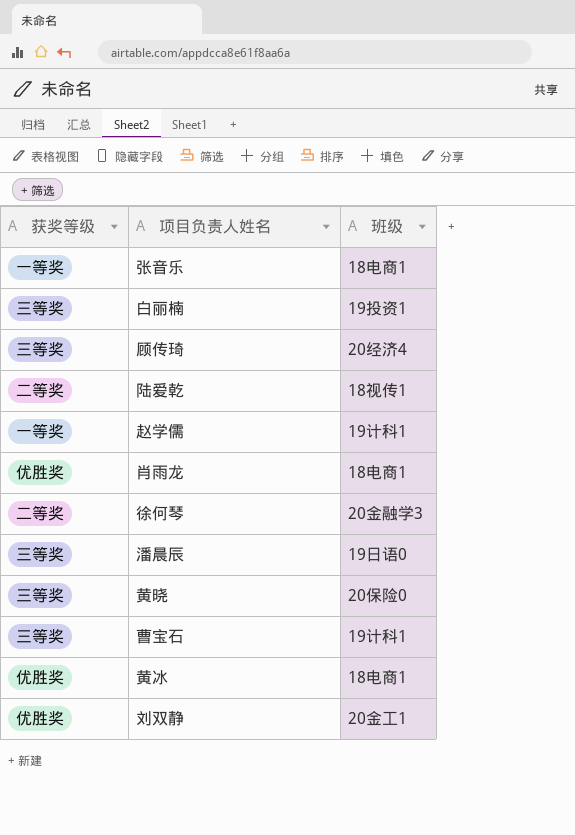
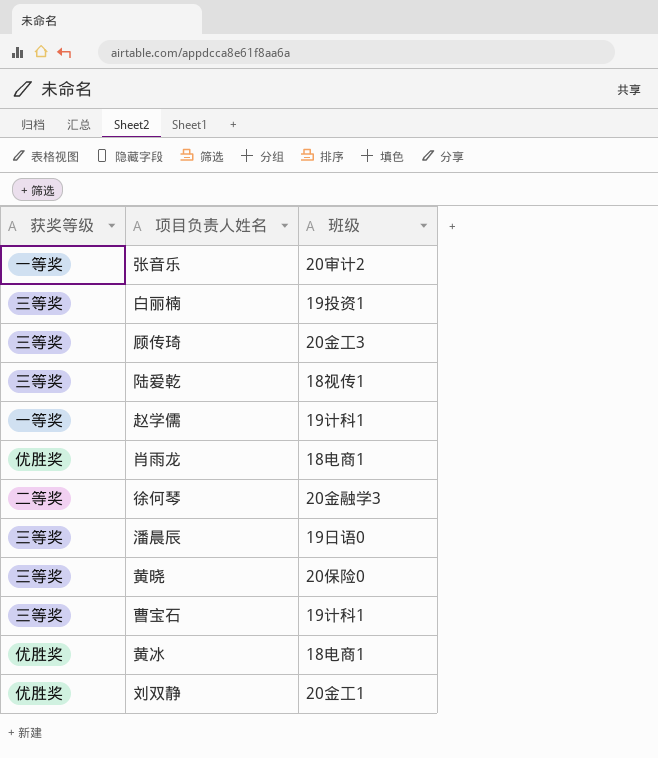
张音乐 | 班级: 18电商1 -> 20审计2
顾传琦 | 班级: 20经济4 -> 20金工3
陆爱乾 | 获奖等级: 二等奖 -> 三等奖

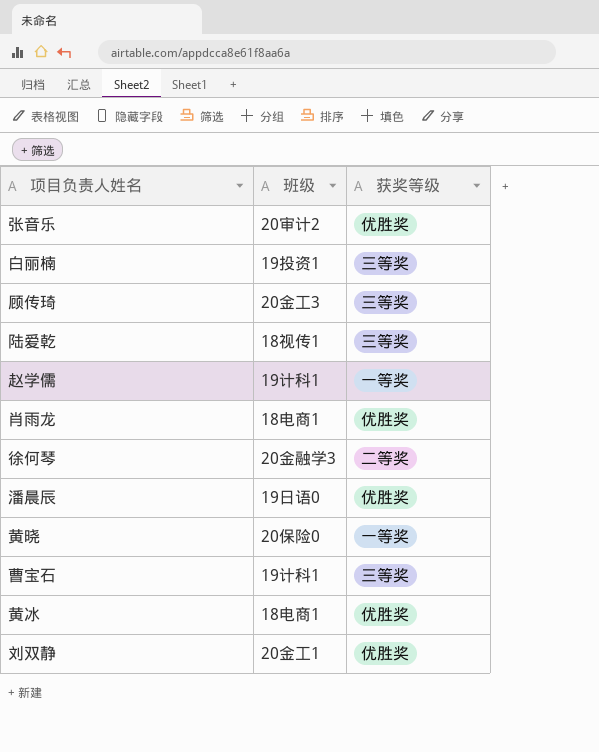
column 获奖等级 | position: 1 -> 3
张音乐 | 获奖等级: 一等奖 -> 优胜奖
潘晨辰 | 获奖等级: 三等奖 -> 优胜奖
黄晓 | 获奖等级: 三等奖 -> 一等奖

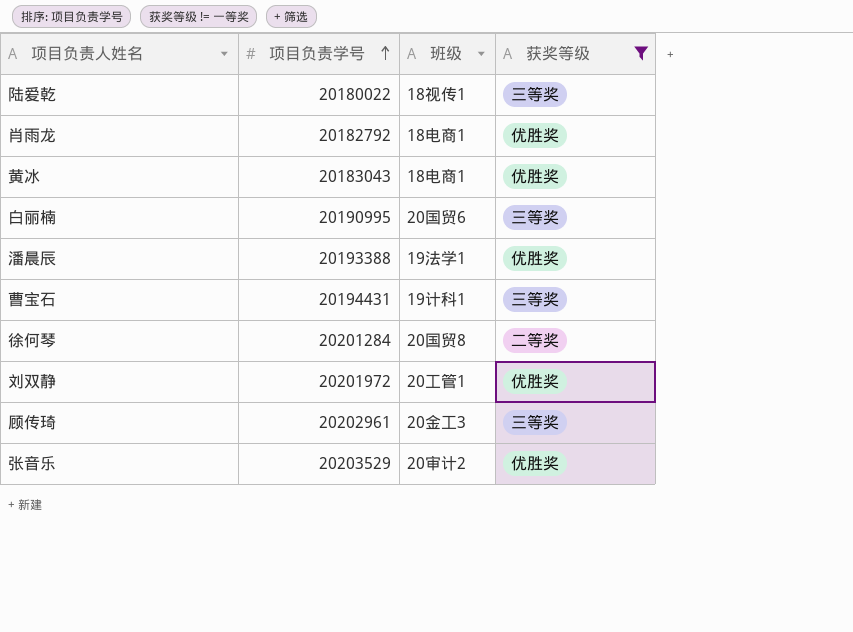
filter: none -> 获奖等级 != 一等奖
row order: none -> 项目负责学号 ascending
column 项目负责学号 | position: none -> 2
白丽楠 | 班级: 19投资1 -> 20国贸6
潘晨辰 | 班级: 19日语0 -> 19法学1
徐何琴 | 班级: 20金融学3 -> 20国贸8
刘双静 | 班级: 20金工1 -> 20工管1

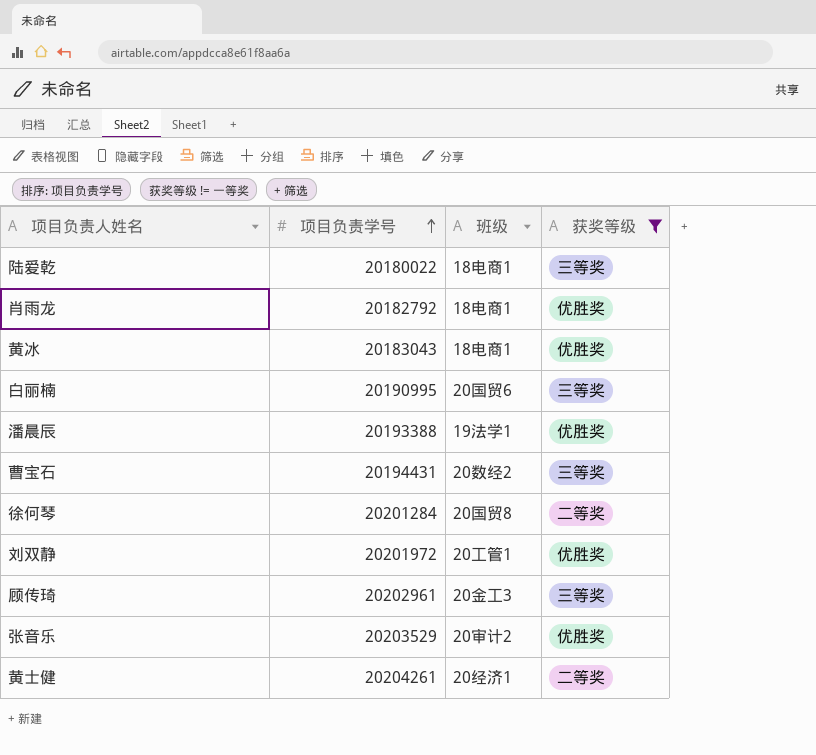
陆爱乾 | 班级: 18视传1 -> 18电商1
曹宝石 | 班级: 19计科1 -> 20数经2
row 黄士健: none -> 20204261 | 20经济1 | 二等奖

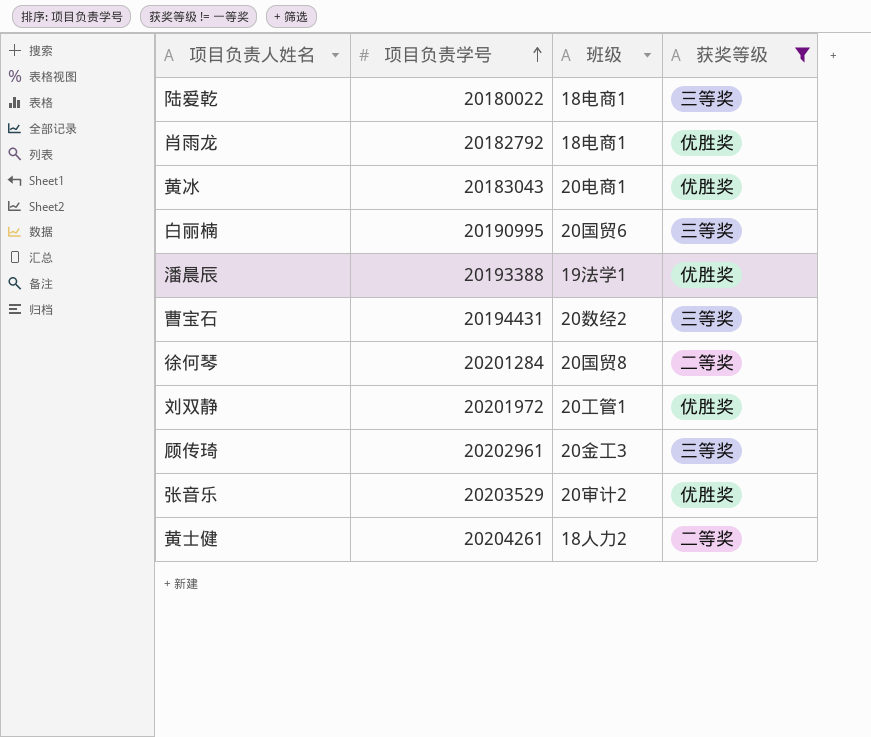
黄冰 | 班级: 18电商1 -> 20电商1
黄士健 | 班级: 20经济1 -> 18人力2

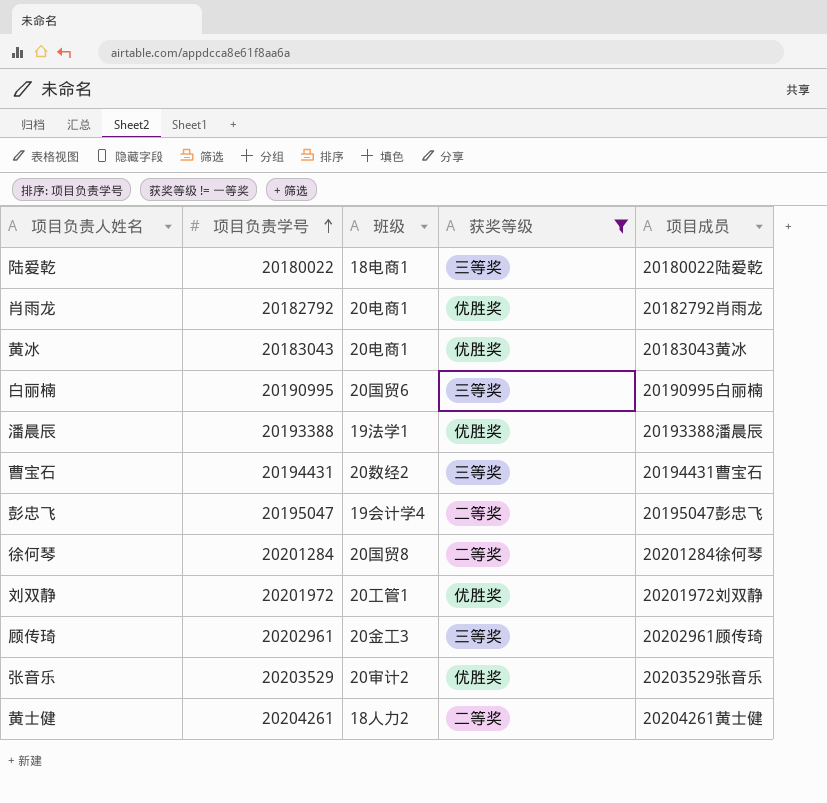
column 项目成员 | position: none -> 5
肖雨龙 | 班级: 18电商1 -> 20电商1
row 彭忠飞: none -> 20195047 | 19会计学4 | 二等奖 | 20195047彭忠飞

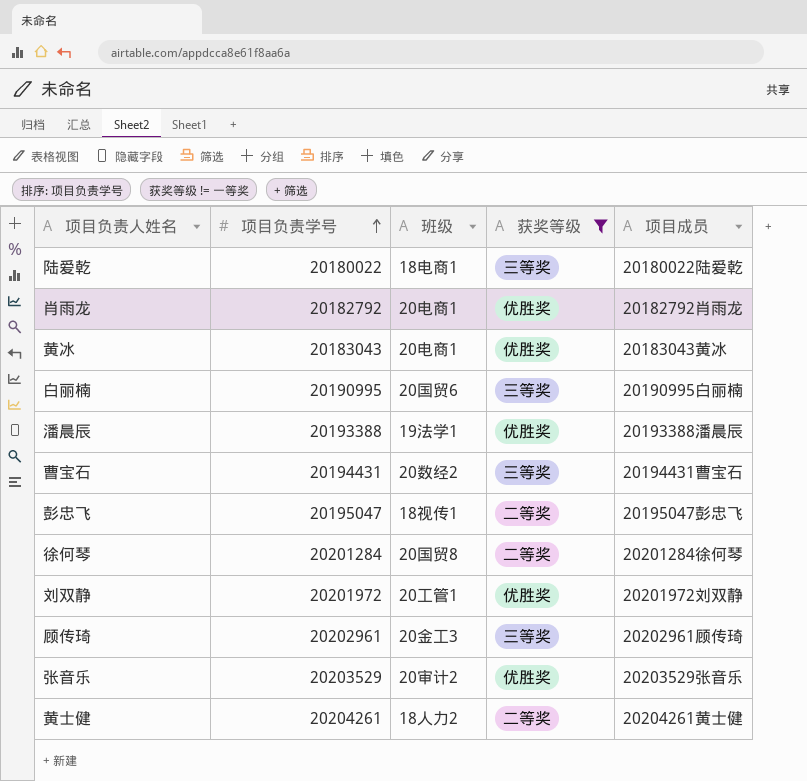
彭忠飞 | 班级: 19会计学4 -> 18视传1

